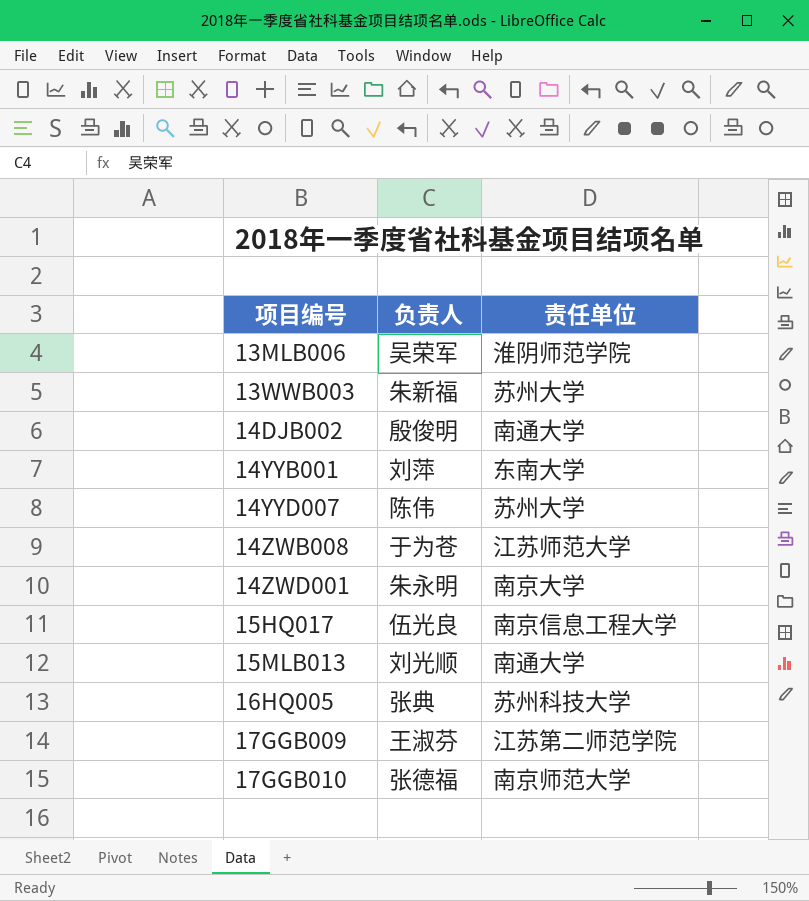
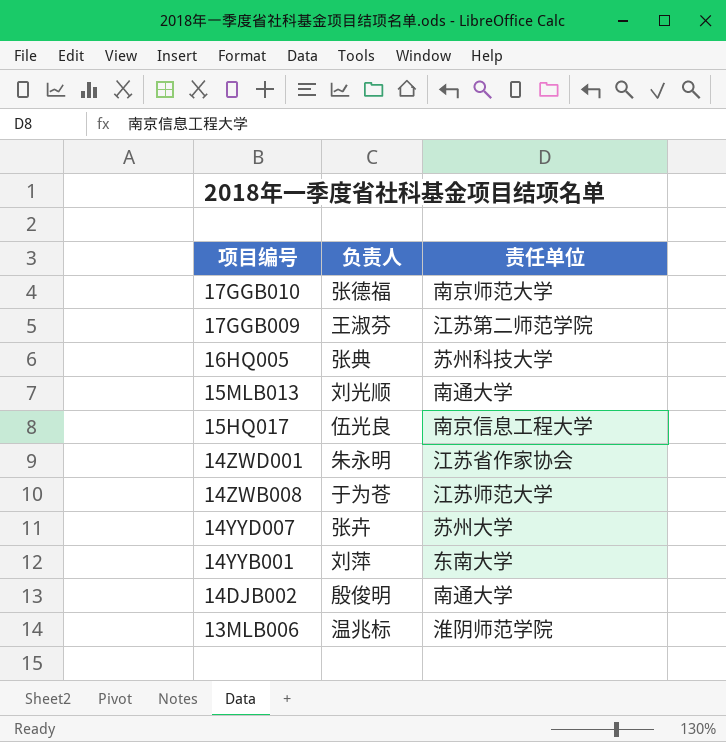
row order: 项目编号 ascending -> 项目编号 descending
row 13WWB003: 朱新福 | 苏州大学 -> none
14ZWD001 | 责任单位: 南京大学 -> 江苏省作家协会
14YYD007 | 负责人: 陈伟 -> 张卉
13MLB006 | 负责人: 吴荣军 -> 温兆标

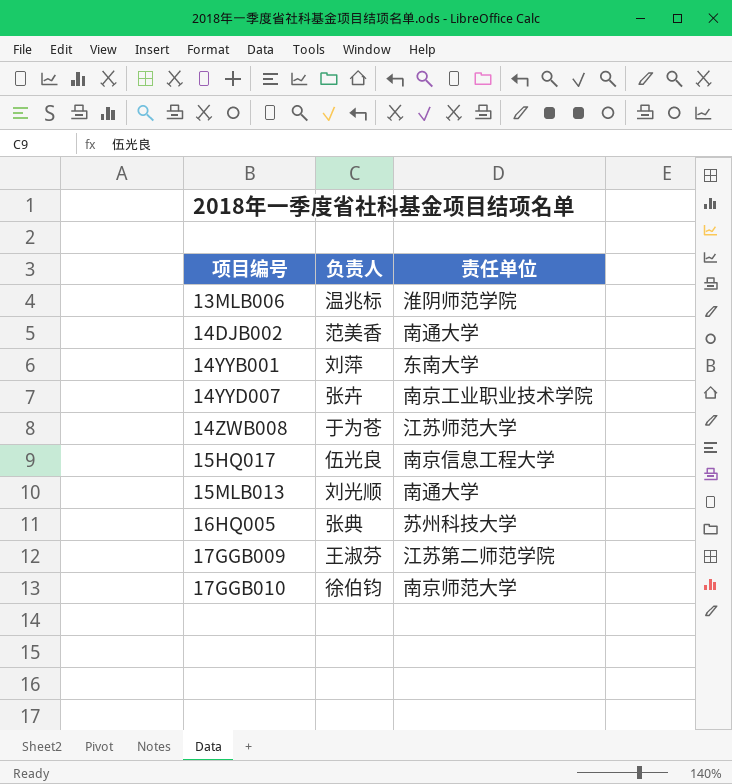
row order: 项目编号 descending -> 项目编号 ascending
row 14ZWD001: 朱永明 | 江苏省作家协会 -> none
14DJB002 | 负责人: 殷俊明 -> 范美香
14YYD007 | 责任单位: 苏州大学 -> 南京工业职业技术学院
17GGB010 | 负责人: 张德福 -> 徐伯钧

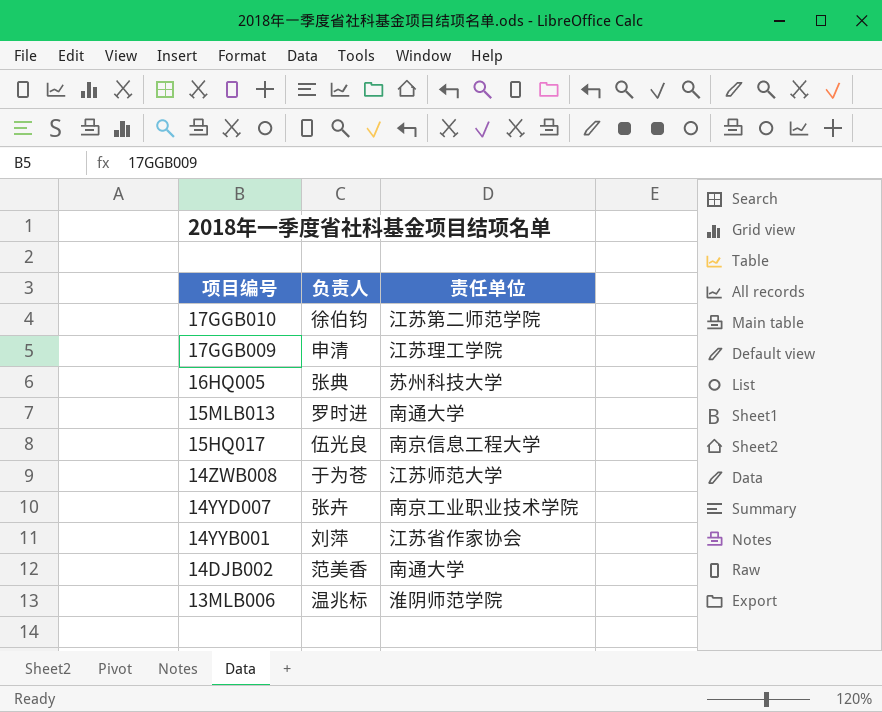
row order: 项目编号 ascending -> 项目编号 descending
17GGB010 | 责任单位: 南京师范大学 -> 江苏第二师范学院
17GGB009 | 负责人: 王淑芬 -> 申清
17GGB009 | 责任单位: 江苏第二师范学院 -> 江苏理工学院
15MLB013 | 负责人: 刘光顺 -> 罗时进
14YYB001 | 责任单位: 东南大学 -> 江苏省作家协会

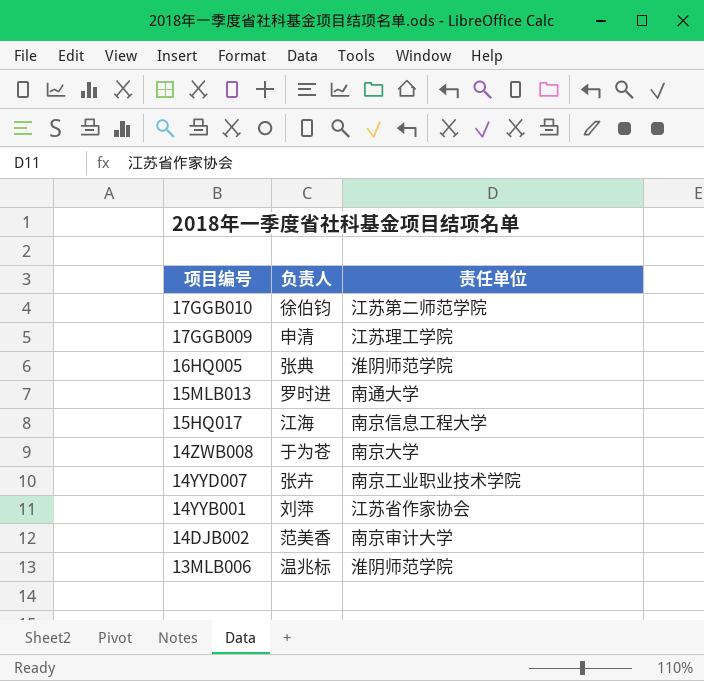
16HQ005 | 责任单位: 苏州科技大学 -> 淮阴师范学院
15HQ017 | 负责人: 伍光良 -> 江海
14ZWB008 | 责任单位: 江苏师范大学 -> 南京大学
14DJB002 | 责任单位: 南通大学 -> 南京审计大学

